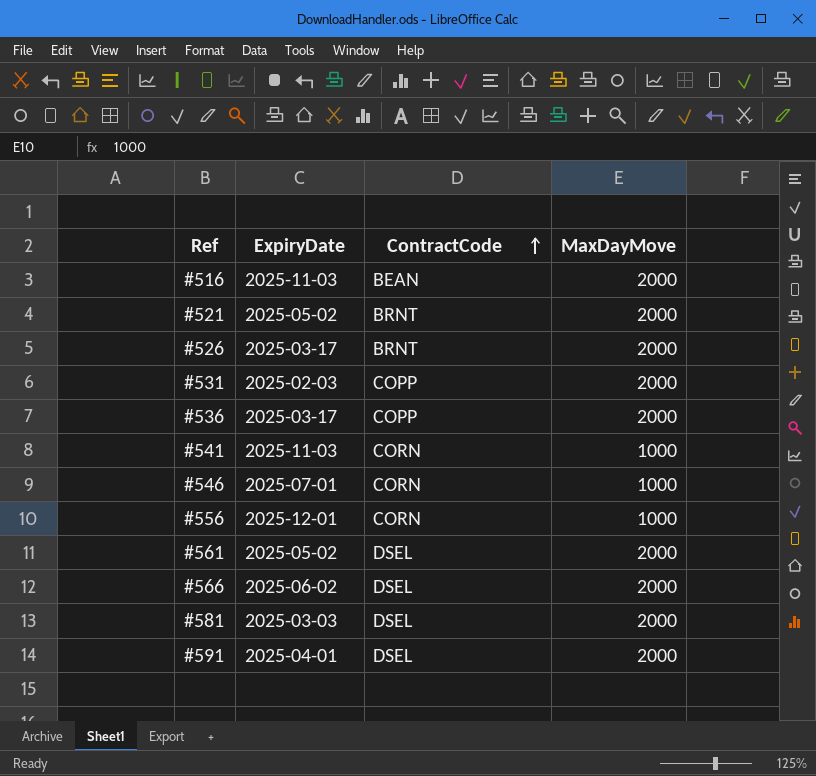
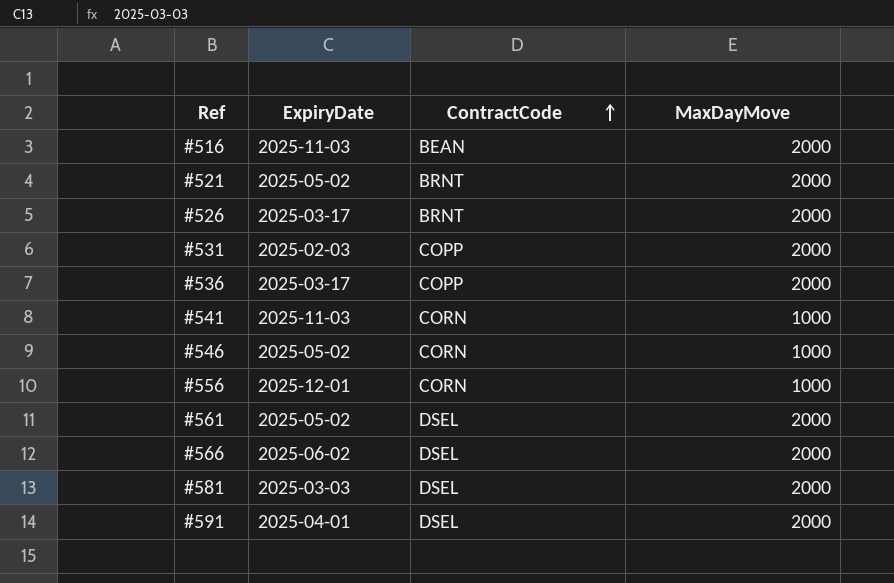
#546 | ExpiryDate: 2025-07-01 -> 2025-05-02

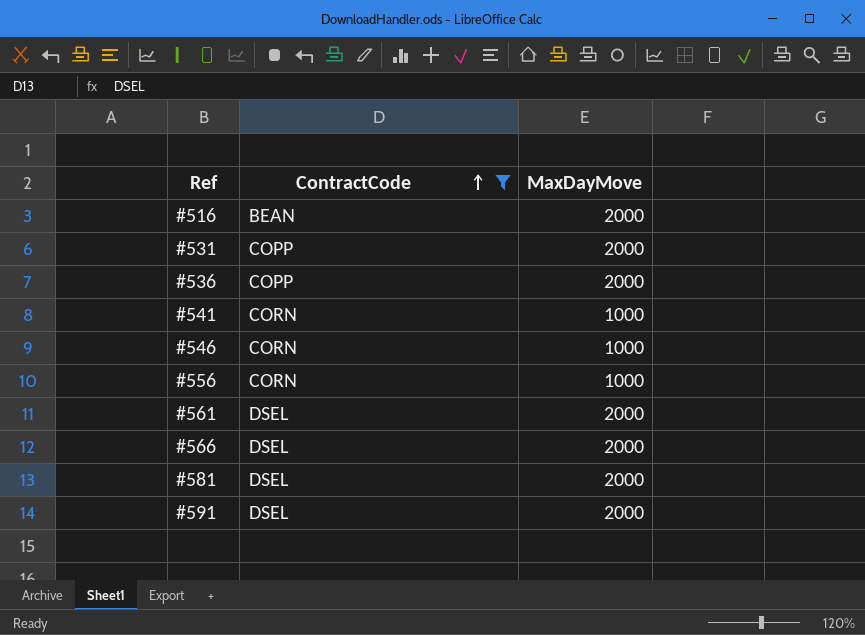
filter: none -> ContractCode != BRNT
column ExpiryDate | position: 2 -> none

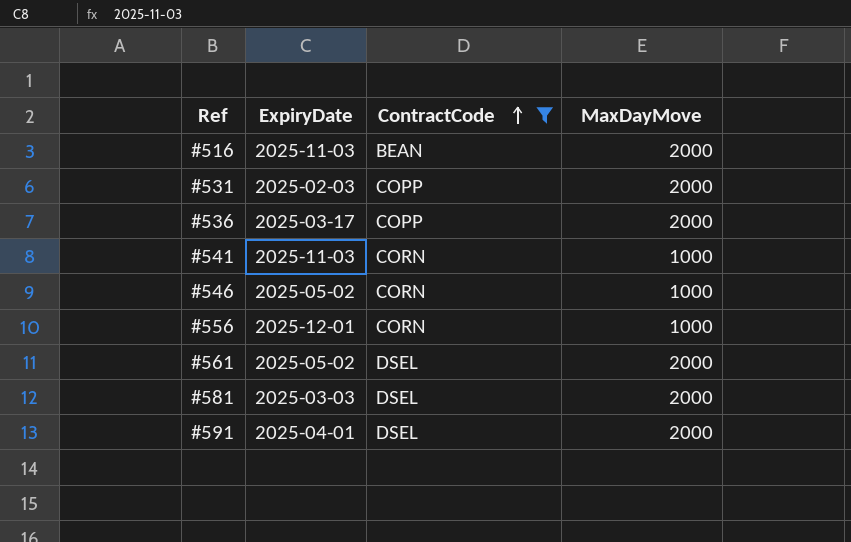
column ExpiryDate | position: none -> 2
row #566: DSEL | 2000 -> none

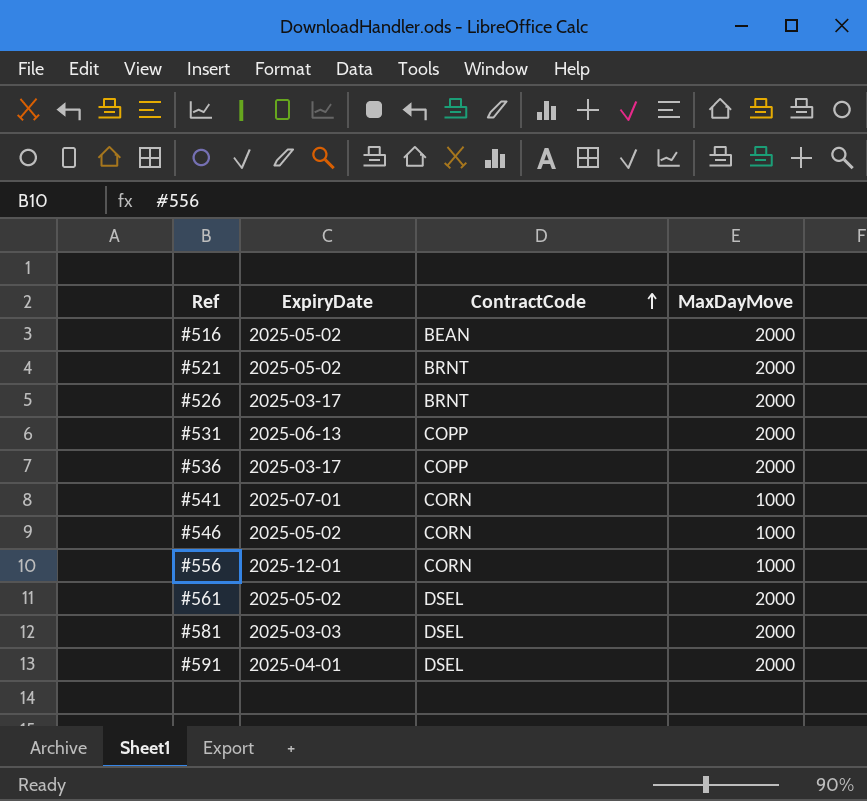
filter: ContractCode != BRNT -> none
#516 | ExpiryDate: 2025-11-03 -> 2025-05-02
#531 | ExpiryDate: 2025-02-03 -> 2025-06-13
#541 | ExpiryDate: 2025-11-03 -> 2025-07-01

